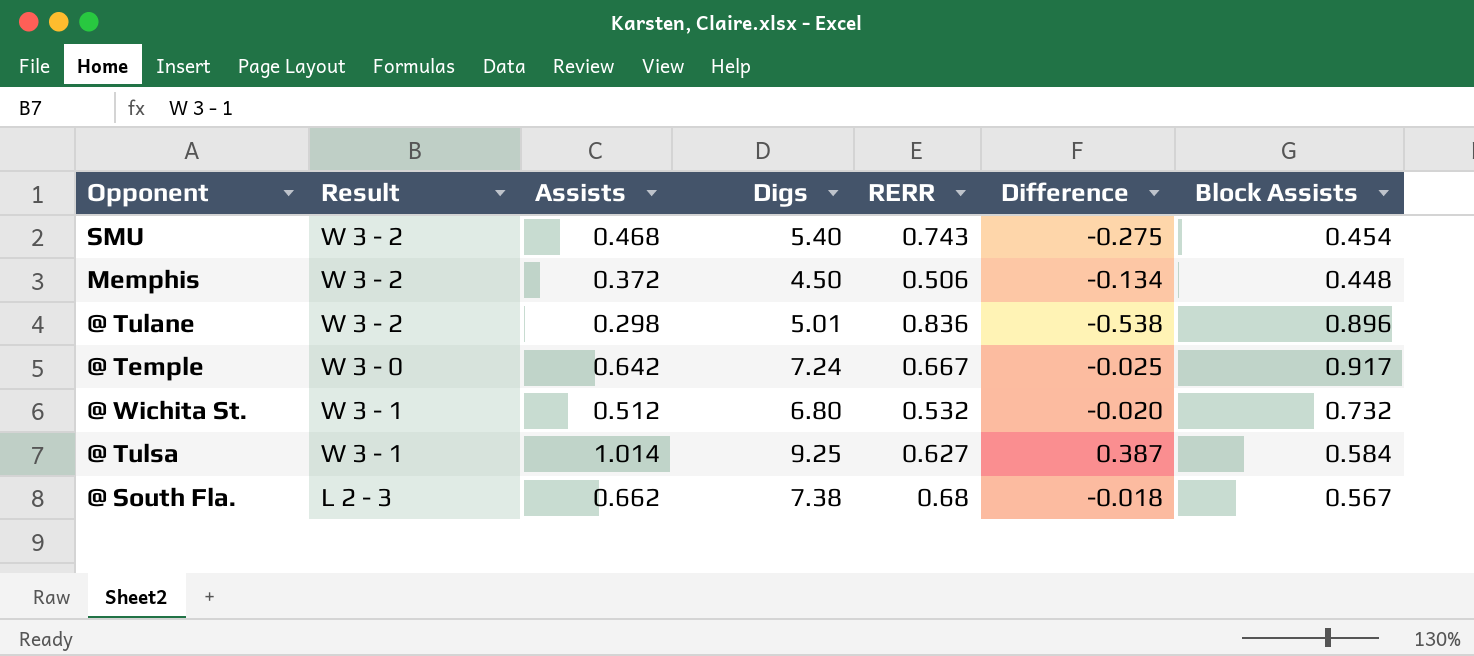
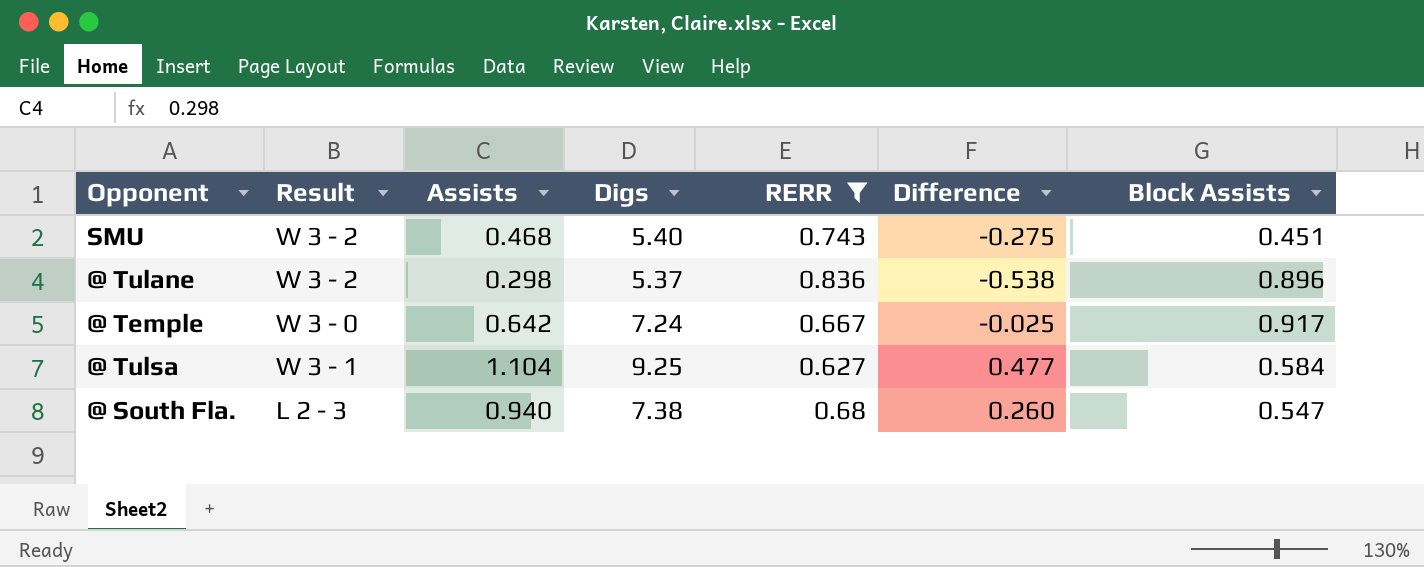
filter: none -> RERR >= 0.627
SMU | Block Assists: 0.454 -> 0.451
@ Tulane | Digs: 5.01 -> 5.37
@ Tulsa | Assists: 1.014 -> 1.104
@ Tulsa | Difference: 0.387 -> 0.477
@ South Fla. | Assists: 0.662 -> 0.940
@ South Fla. | Difference: -0.018 -> 0.260
@ South Fla. | Block Assists: 0.567 -> 0.547

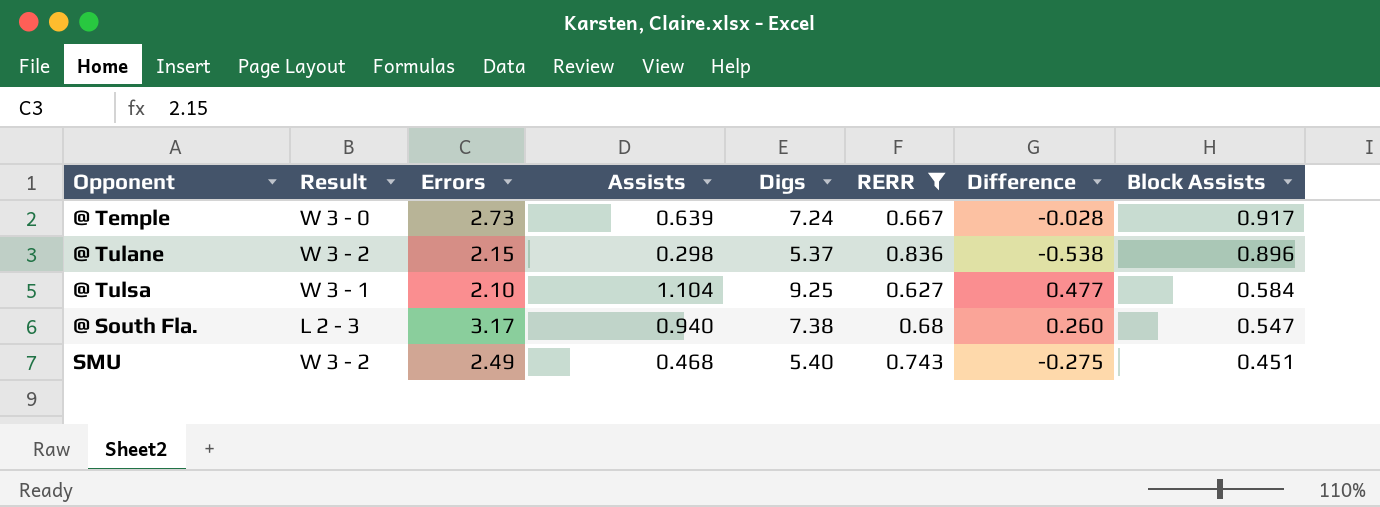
row order: none -> Block Assists descending
column Errors | position: none -> 3
@ Temple | Assists: 0.642 -> 0.639
@ Temple | Difference: -0.025 -> -0.028

